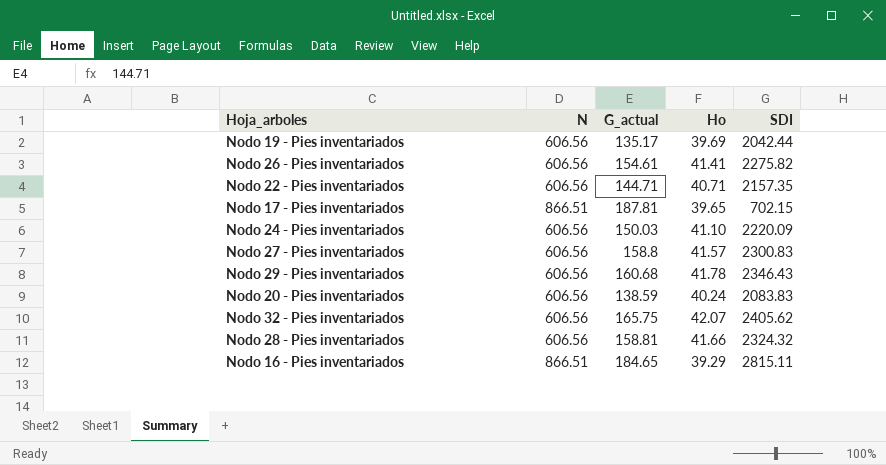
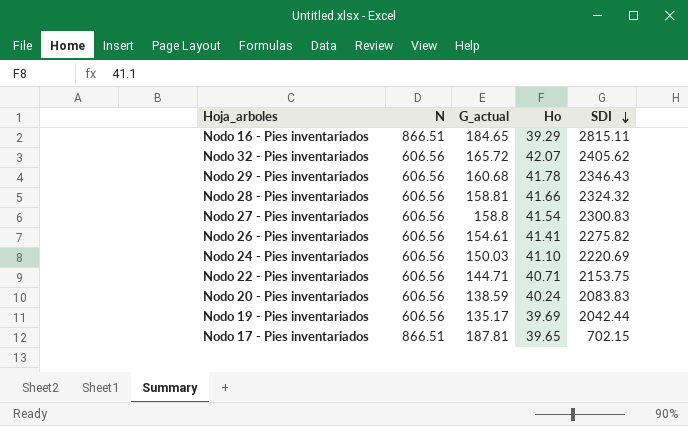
row order: none -> SDI descending
Nodo 32 - Pies inventariados | G_actual: 165.75 -> 165.72
Nodo 27 - Pies inventariados | Ho: 41.57 -> 41.54
Nodo 24 - Pies inventariados | SDI: 2220.09 -> 2220.69
Nodo 22 - Pies inventariados | SDI: 2157.35 -> 2153.75

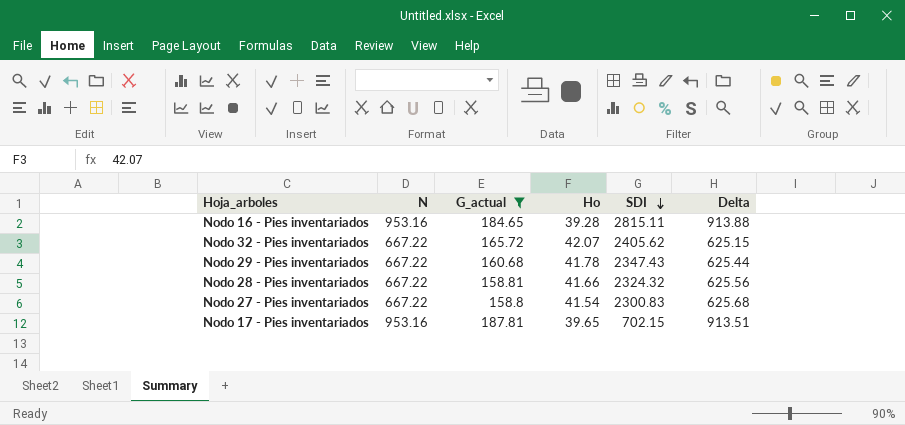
filter: none -> G_actual >= 158.8
column Delta | formula: none -> [N] - [Ho]
Nodo 16 - Pies inventariados | N: 866.51 -> 953.16
Nodo 16 - Pies inventariados | Ho: 39.29 -> 39.28
Nodo 32 - Pies inventariados | N: 606.56 -> 667.22
Nodo 29 - Pies inventariados | N: 606.56 -> 667.22
Nodo 29 - Pies inventariados | SDI: 2346.43 -> 2347.43
Nodo 28 - Pies inventariados | N: 606.56 -> 667.22
Nodo 27 - Pies inventariados | N: 606.56 -> 667.22
Nodo 17 - Pies inventariados | N: 866.51 -> 953.16

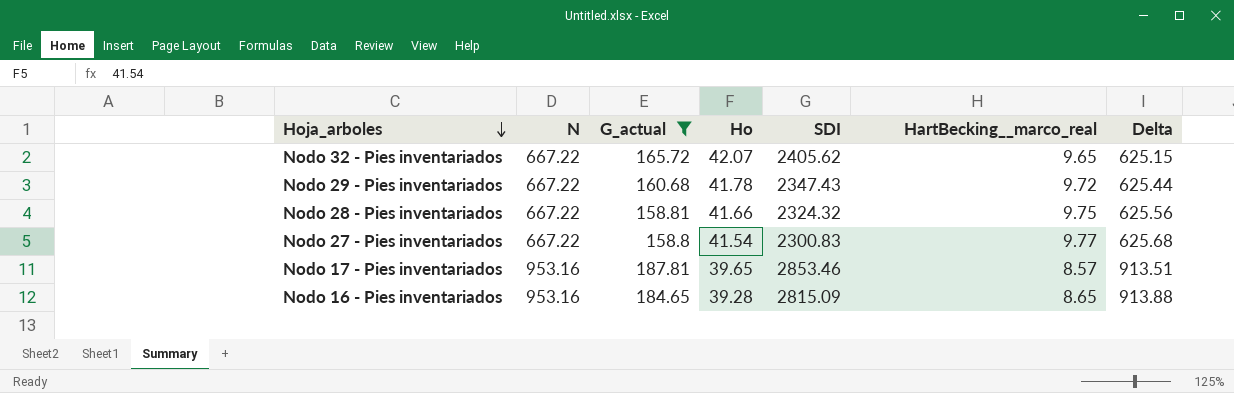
row order: SDI descending -> Hoja_arboles descending
column HartBecking__marco_real | position: none -> 6
Nodo 17 - Pies inventariados | SDI: 702.15 -> 2853.46
Nodo 16 - Pies inventariados | SDI: 2815.11 -> 2815.09

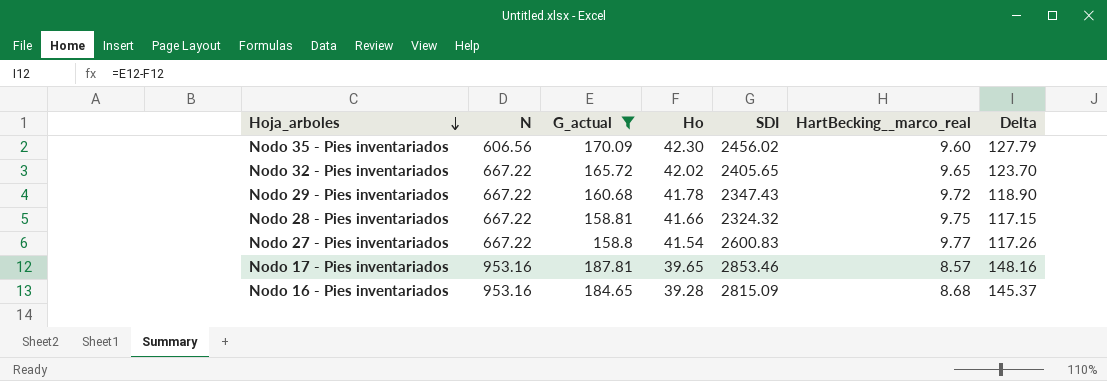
column Delta | formula: [N] - [Ho] -> [G_actual] - [Ho]
row Nodo 35 - Pies inventariados: none -> 606.56 | 170.09 | 42.30 | 2456.02 | 9.60 | 127.79
Nodo 32 - Pies inventariados | Ho: 42.07 -> 42.02
Nodo 32 - Pies inventariados | SDI: 2405.62 -> 2405.65
Nodo 27 - Pies inventariados | SDI: 2300.83 -> 2600.83
Nodo 16 - Pies inventariados | HartBecking__marco_real: 8.65 -> 8.68

